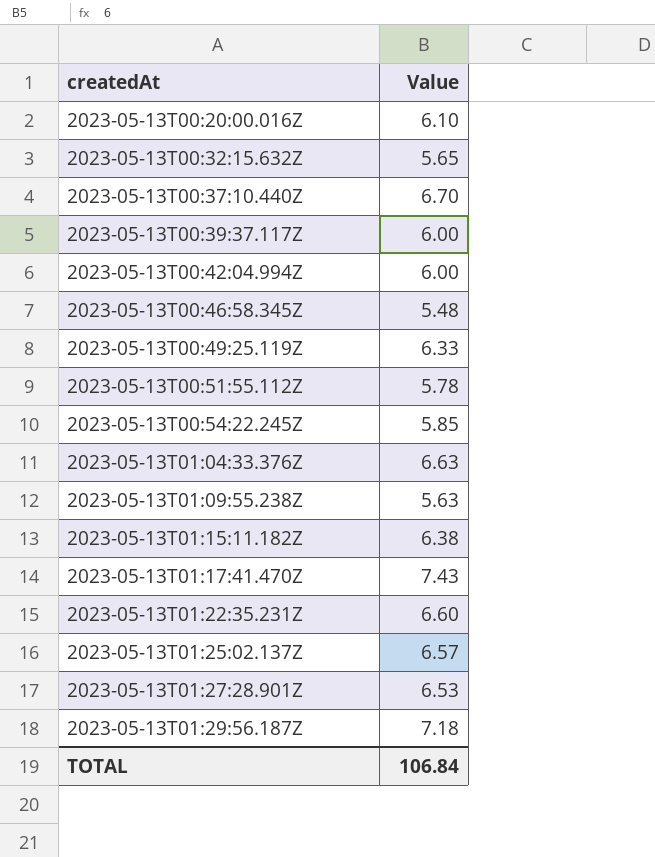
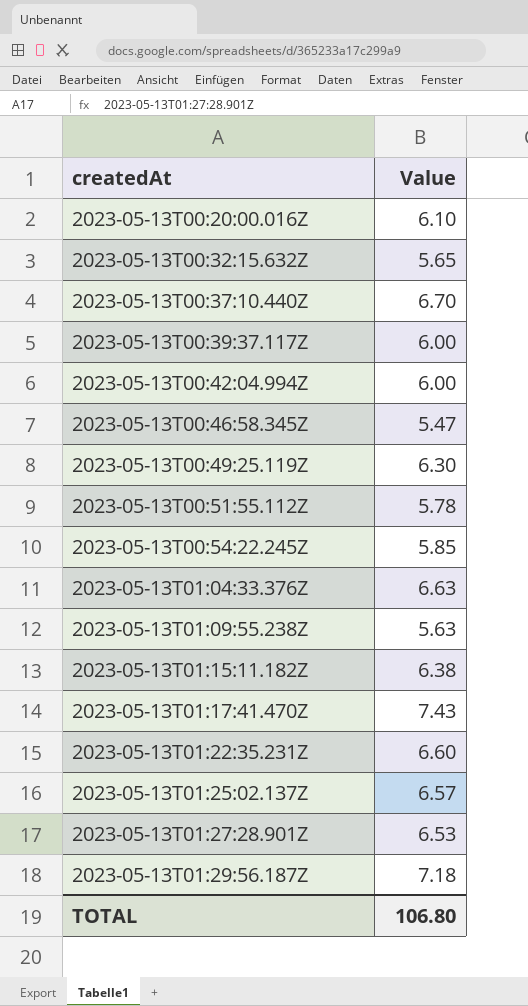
2023-05-13T00:46:58.345Z | Value: 5.48 -> 5.47
2023-05-13T00:49:25.119Z | Value: 6.33 -> 6.30
TOTAL | Value: 106.84 -> 106.80

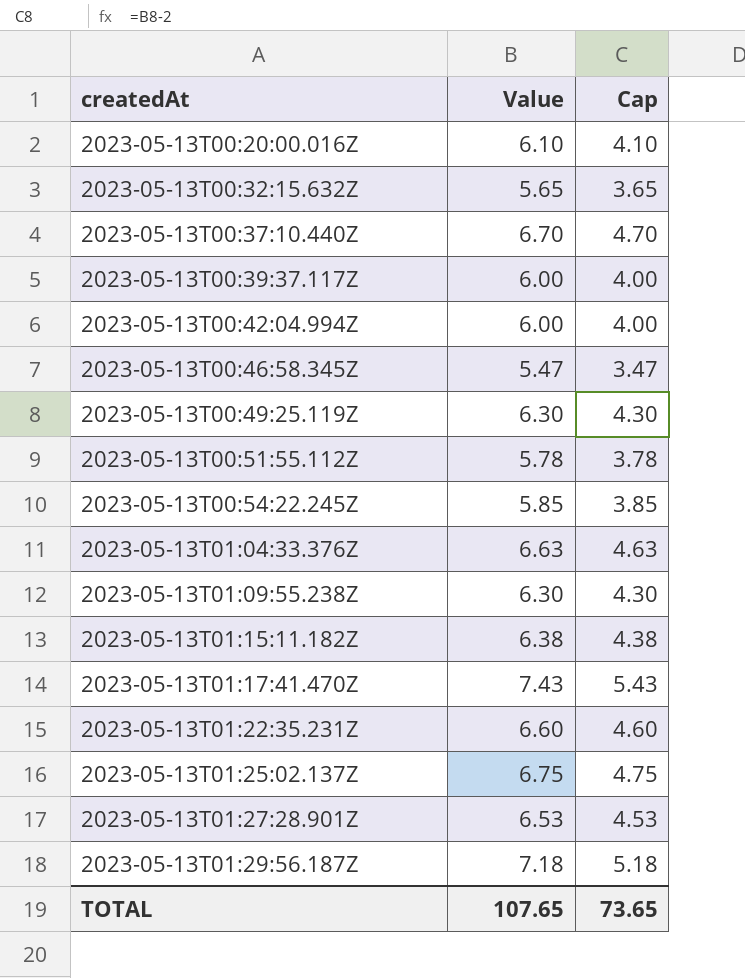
column Cap | formula: none -> [Value] - 2
2023-05-13T01:09:55.238Z | Value: 5.63 -> 6.30
2023-05-13T01:25:02.137Z | Value: 6.57 -> 6.75
TOTAL | Value: 106.80 -> 107.65

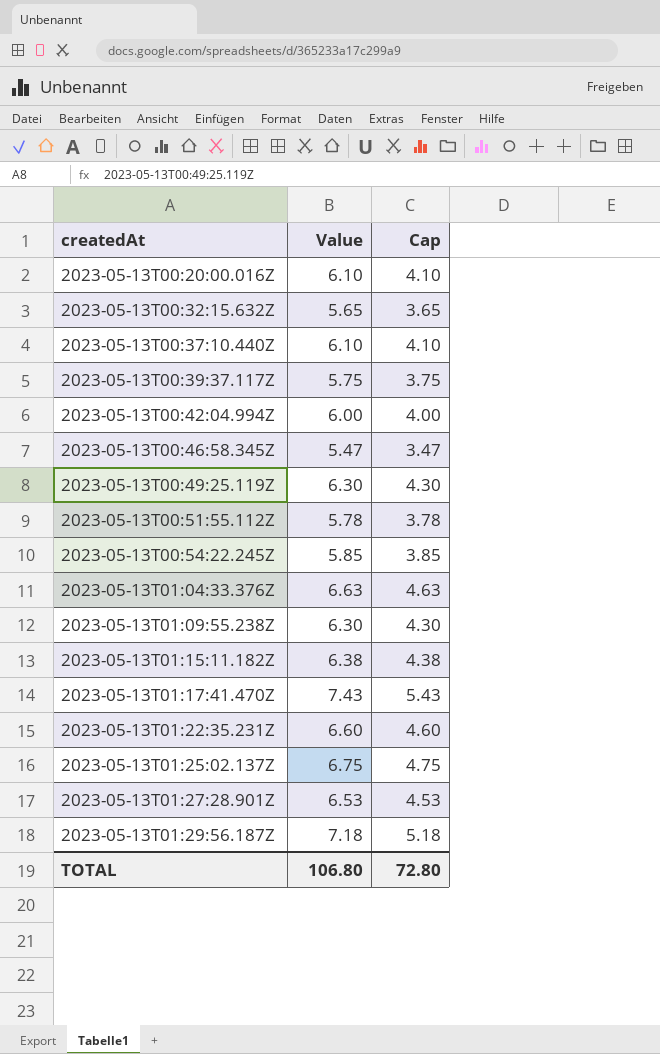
2023-05-13T00:37:10.440Z | Value: 6.70 -> 6.10
2023-05-13T00:37:10.440Z | Cap: 4.70 -> 4.10
2023-05-13T00:39:37.117Z | Value: 6.00 -> 5.75
2023-05-13T00:39:37.117Z | Cap: 4.00 -> 3.75
TOTAL | Value: 107.65 -> 106.80
TOTAL | Cap: 73.65 -> 72.80

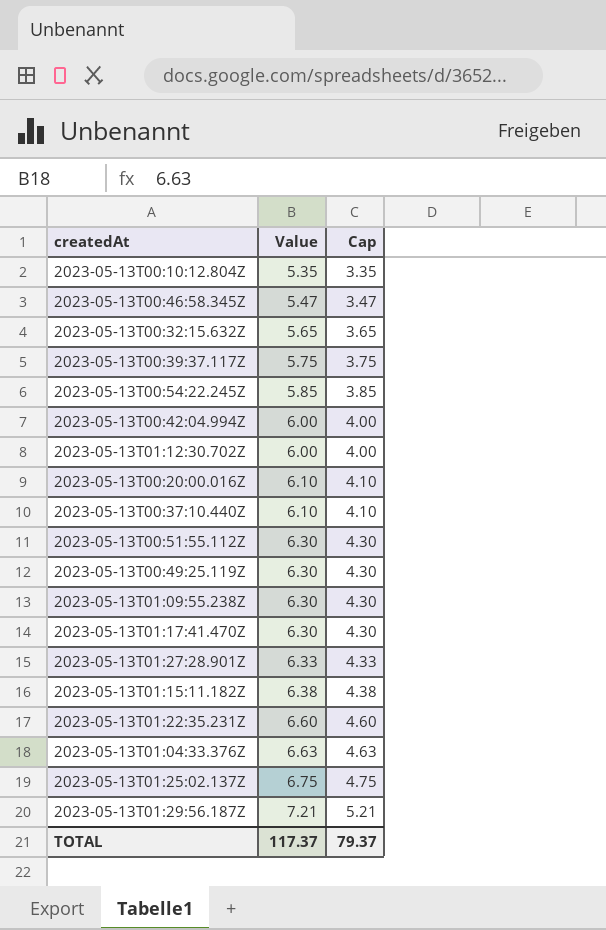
row order: createdAt ascending -> Value ascending
row 2023-05-13T00:10:12.804Z: none -> 5.35 | 3.35
row 2023-05-13T01:12:30.702Z: none -> 6.00 | 4.00
2023-05-13T00:51:55.112Z | Value: 5.78 -> 6.30
2023-05-13T00:51:55.112Z | Cap: 3.78 -> 4.30
2023-05-13T01:17:41.470Z | Value: 7.43 -> 6.30
2023-05-13T01:17:41.470Z | Cap: 5.43 -> 4.30
2023-05-13T01:27:28.901Z | Value: 6.53 -> 6.33
2023-05-13T01:27:28.901Z | Cap: 4.53 -> 4.33
2023-05-13T01:29:56.187Z | Value: 7.18 -> 7.21
2023-05-13T01:29:56.187Z | Cap: 5.18 -> 5.21
TOTAL | Value: 106.80 -> 117.37
TOTAL | Cap: 72.80 -> 79.37

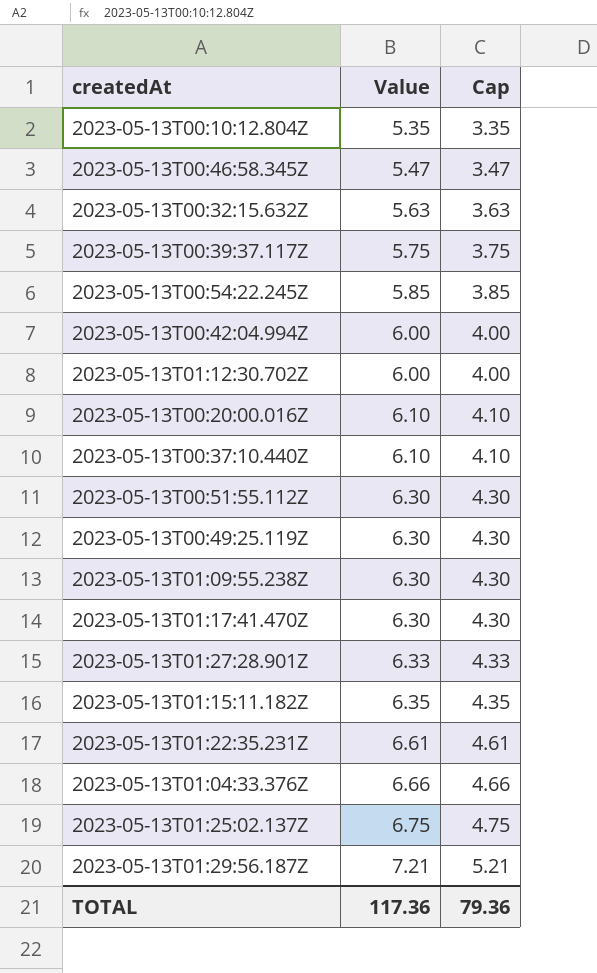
2023-05-13T00:32:15.632Z | Value: 5.65 -> 5.63
2023-05-13T00:32:15.632Z | Cap: 3.65 -> 3.63
2023-05-13T01:15:11.182Z | Value: 6.38 -> 6.35
2023-05-13T01:15:11.182Z | Cap: 4.38 -> 4.35
2023-05-13T01:22:35.231Z | Value: 6.60 -> 6.61
2023-05-13T01:22:35.231Z | Cap: 4.60 -> 4.61
2023-05-13T01:04:33.376Z | Value: 6.63 -> 6.66
2023-05-13T01:04:33.376Z | Cap: 4.63 -> 4.66
TOTAL | Value: 117.37 -> 117.36
TOTAL | Cap: 79.37 -> 79.36

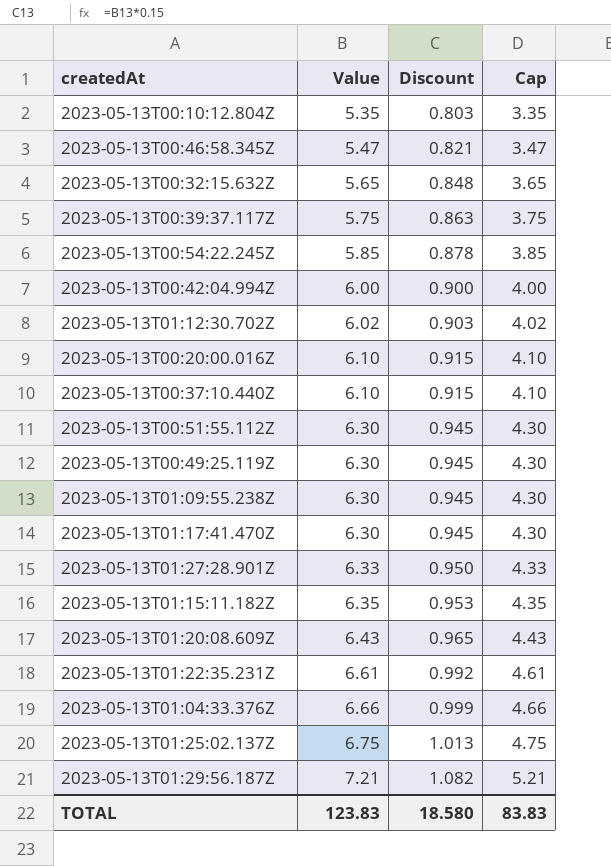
column Discount | formula: none -> [Value] * 0.15
2023-05-13T00:32:15.632Z | Value: 5.63 -> 5.65
2023-05-13T00:32:15.632Z | Cap: 3.63 -> 3.65
2023-05-13T01:12:30.702Z | Value: 6.00 -> 6.02
2023-05-13T01:12:30.702Z | Cap: 4.00 -> 4.02
row 2023-05-13T01:20:08.609Z: none -> 6.43 | 0.965 | 4.43
TOTAL | Value: 117.36 -> 123.83
TOTAL | Cap: 79.36 -> 83.83

